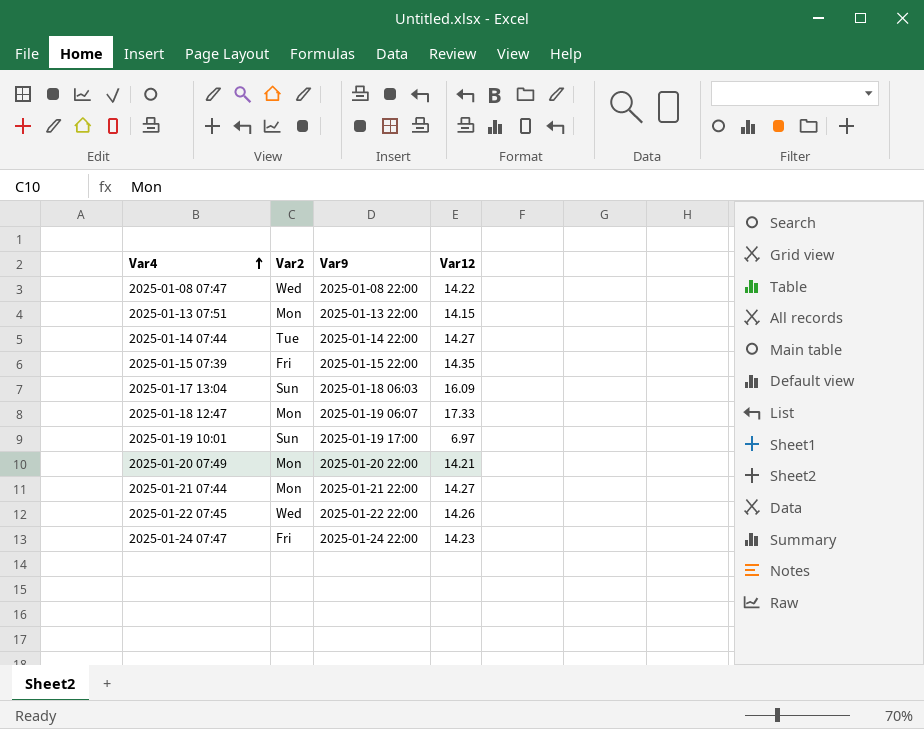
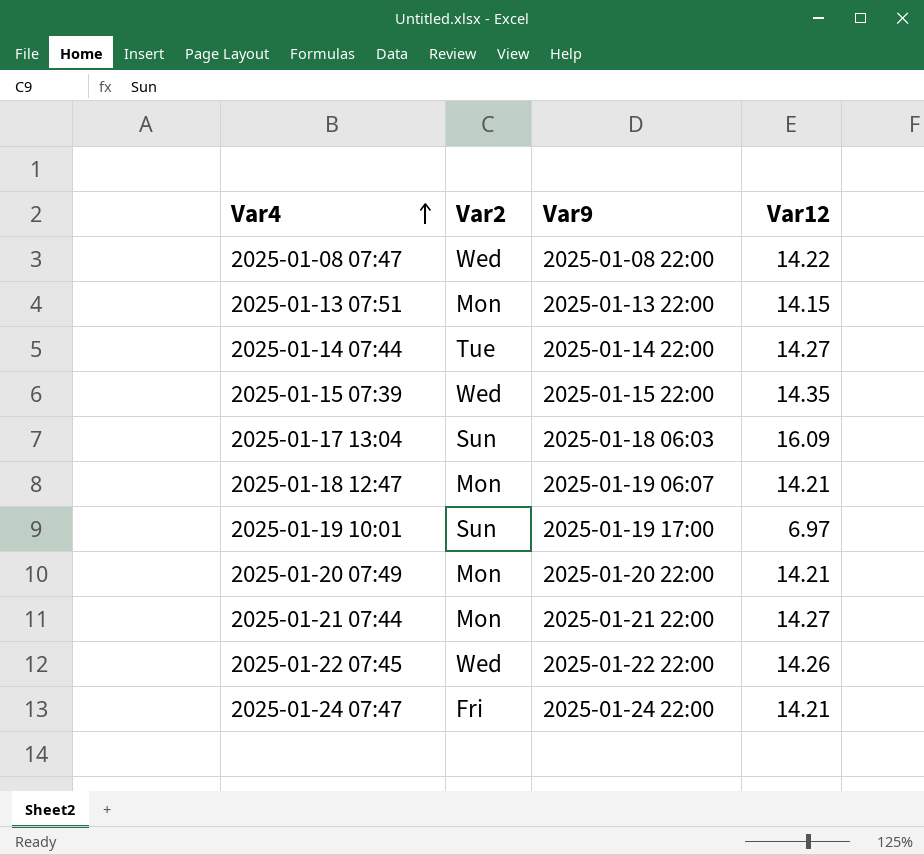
2025-01-15 07:39 | Var2: Fri -> Wed
2025-01-18 12:47 | Var12: 17.33 -> 14.21
2025-01-24 07:47 | Var12: 14.23 -> 14.21

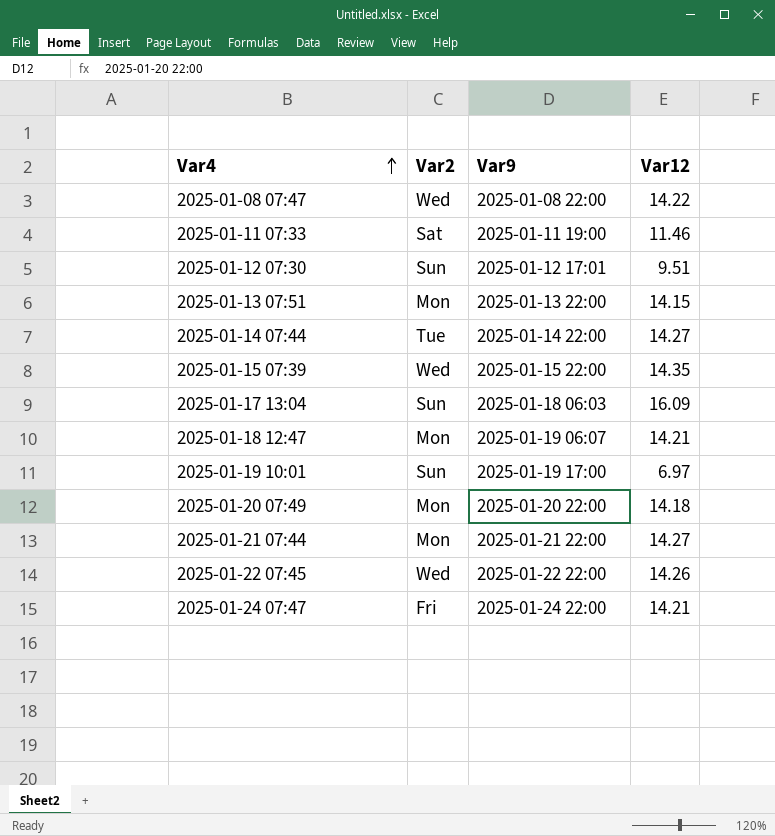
row 2025-01-11 07:33: none -> Sat | 2025-01-11 19:00 | 11.46
row 2025-01-12 07:30: none -> Sun | 2025-01-12 17:01 | 9.51
2025-01-20 07:49 | Var12: 14.21 -> 14.18

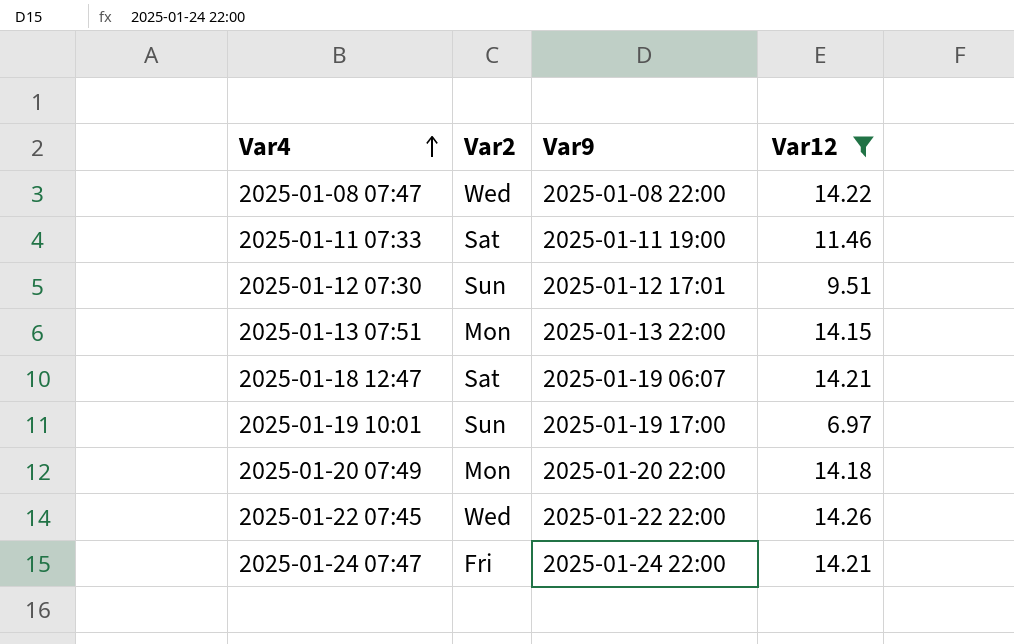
filter: none -> Var12 <= 14.26
2025-01-18 12:47 | Var2: Mon -> Sat

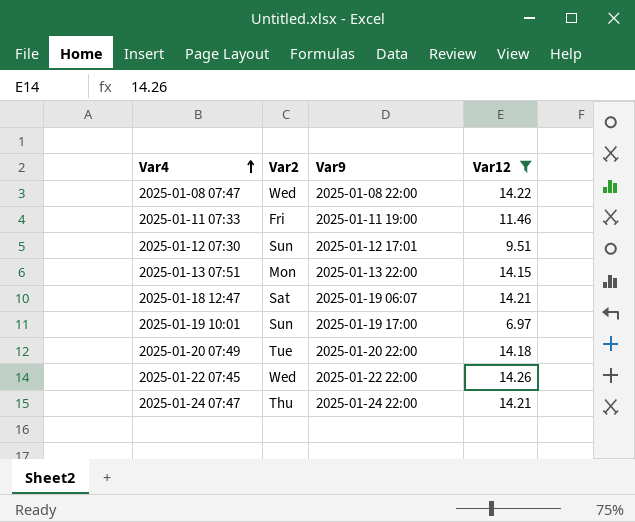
2025-01-11 07:33 | Var2: Sat -> Fri
2025-01-20 07:49 | Var2: Mon -> Tue
2025-01-24 07:47 | Var2: Fri -> Thu

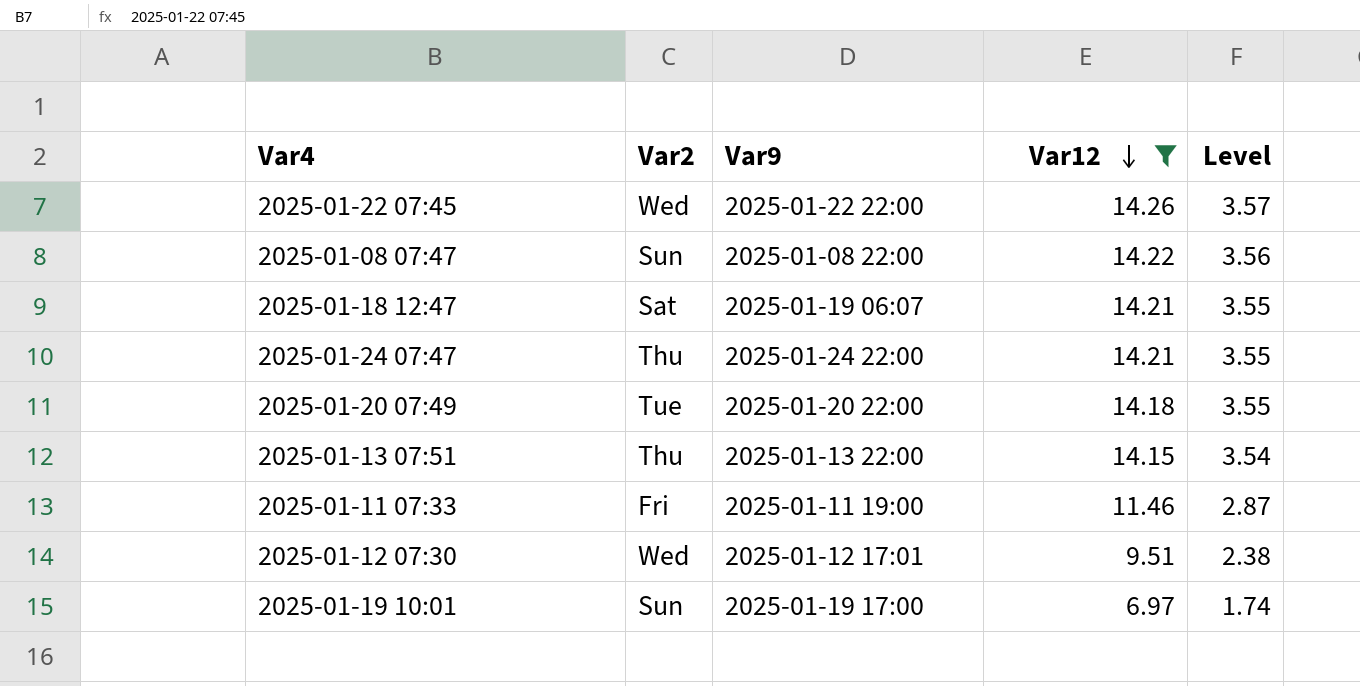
row order: Var4 ascending -> Var12 descending
column Level | formula: none -> [Var12] * 0.25
2025-01-08 07:47 | Var2: Wed -> Sun
2025-01-13 07:51 | Var2: Mon -> Thu
2025-01-12 07:30 | Var2: Sun -> Wed

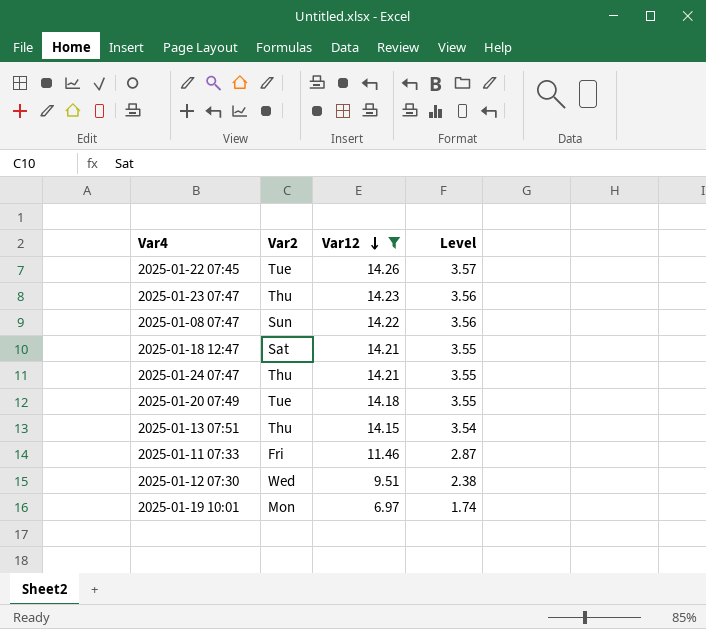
column Var9 | position: 3 -> none
2025-01-22 07:45 | Var2: Wed -> Tue
row 2025-01-23 07:47: none -> Thu | 14.23 | 3.56
2025-01-19 10:01 | Var2: Sun -> Mon

